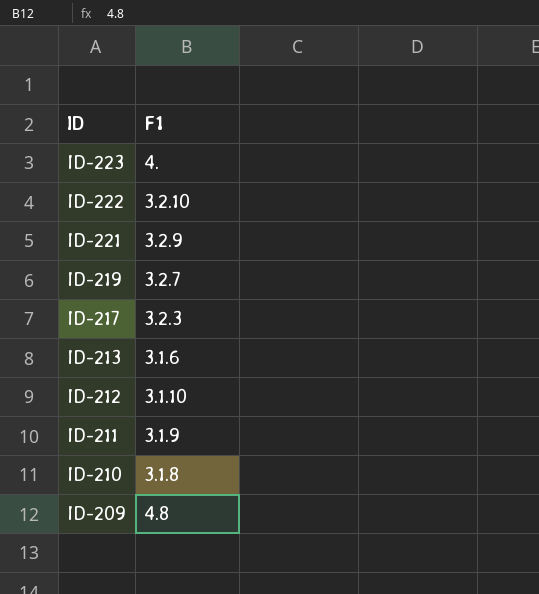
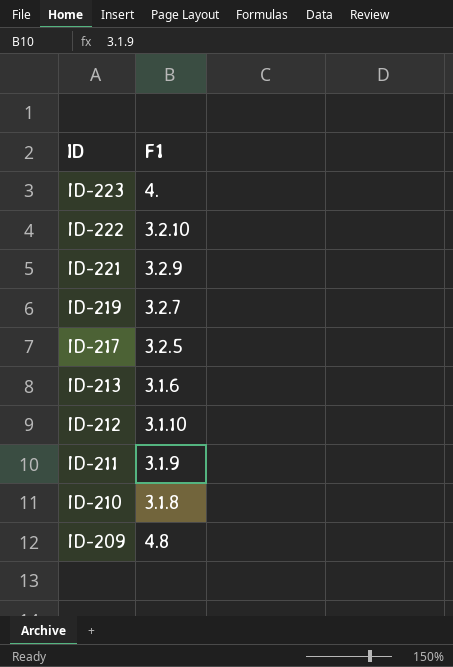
ID-217 | F1: 3.2.3 -> 3.2.5

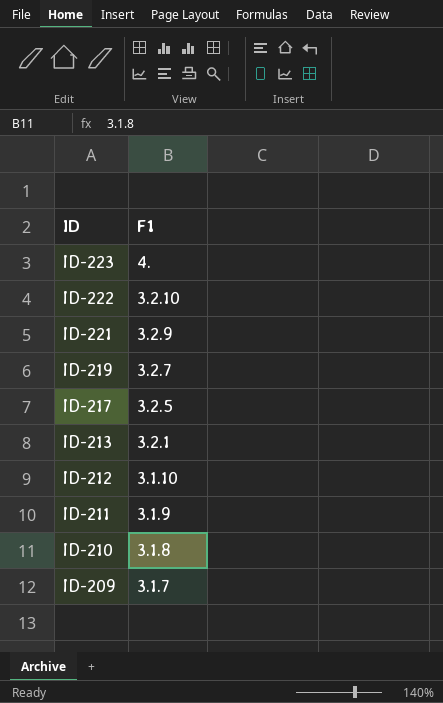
ID-213 | F1: 3.1.6 -> 3.2.1
ID-209 | F1: 4.8 -> 3.1.7

